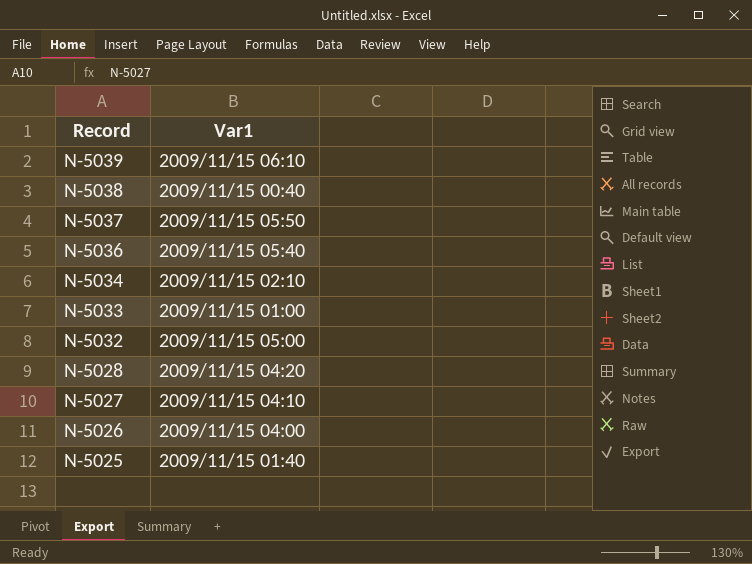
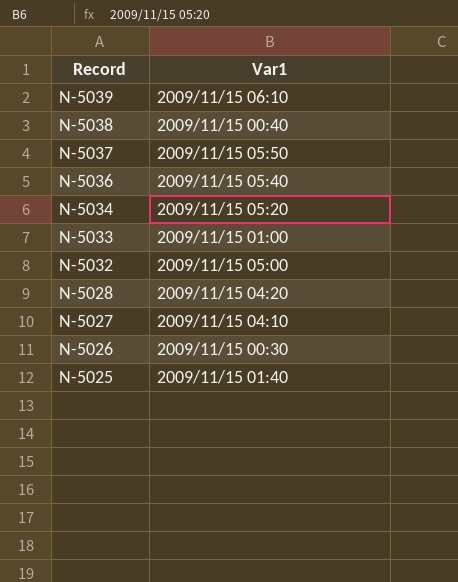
N-5034 | Var1: 2009/11/15 02:10 -> 2009/11/15 05:20
N-5026 | Var1: 2009/11/15 04:00 -> 2009/11/15 00:30

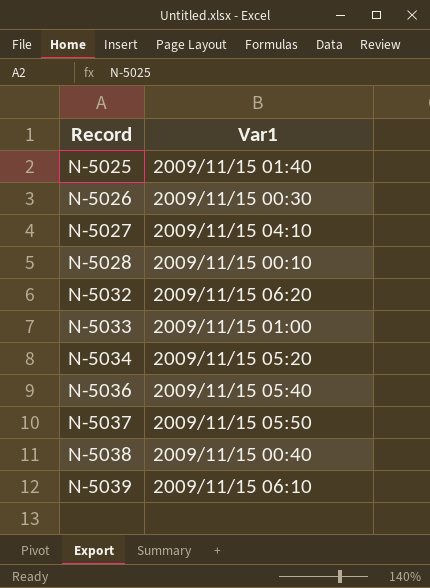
row order: Record descending -> Record ascending
N-5028 | Var1: 2009/11/15 04:20 -> 2009/11/15 00:10
N-5032 | Var1: 2009/11/15 05:00 -> 2009/11/15 06:20

